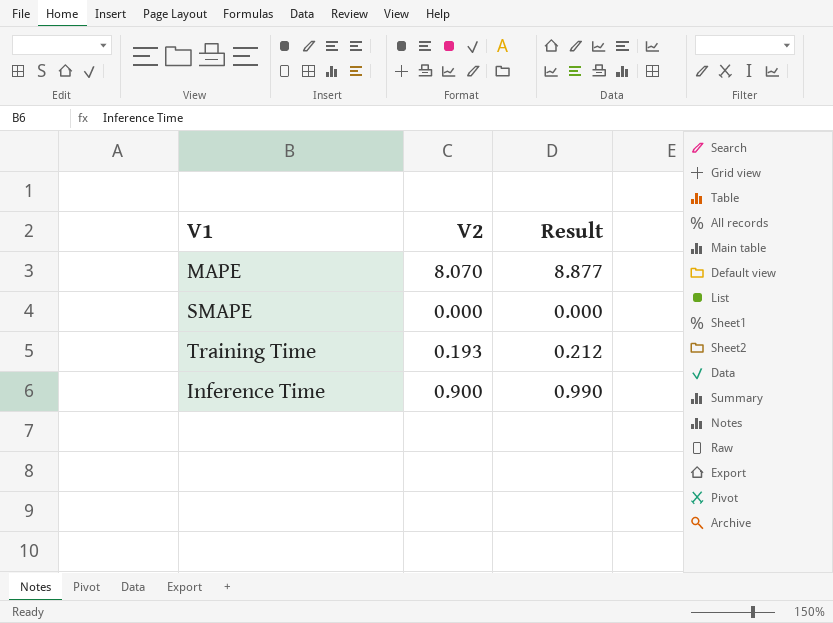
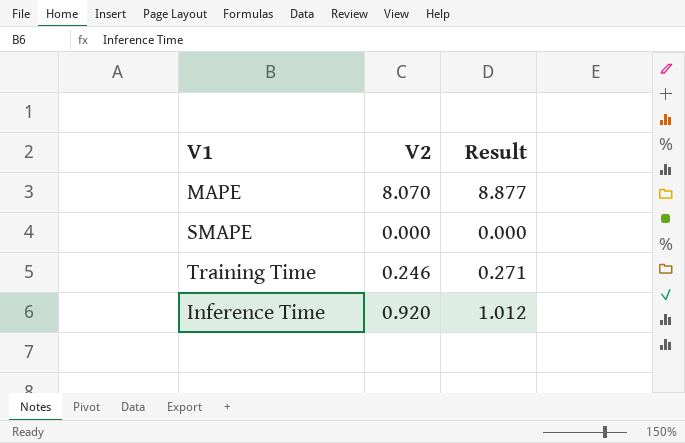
Training Time | V2: 0.193 -> 0.246
Training Time | Result: 0.212 -> 0.271
Inference Time | V2: 0.900 -> 0.920
Inference Time | Result: 0.990 -> 1.012

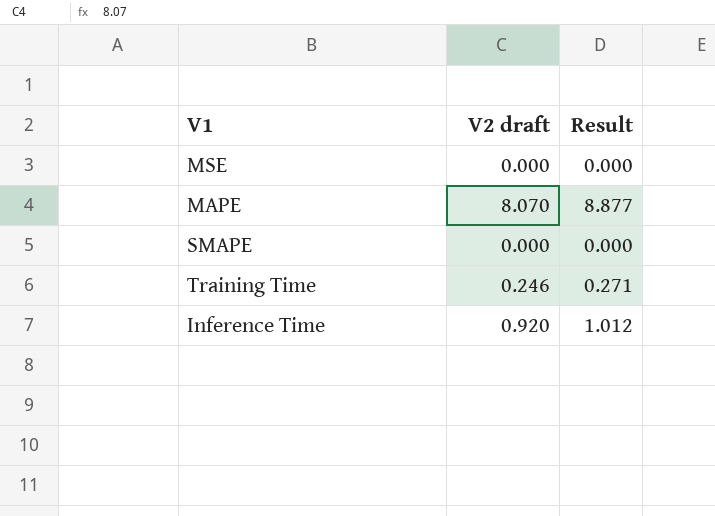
column name: V2 -> V2 draft
row MSE: none -> 0.000 | 0.000

